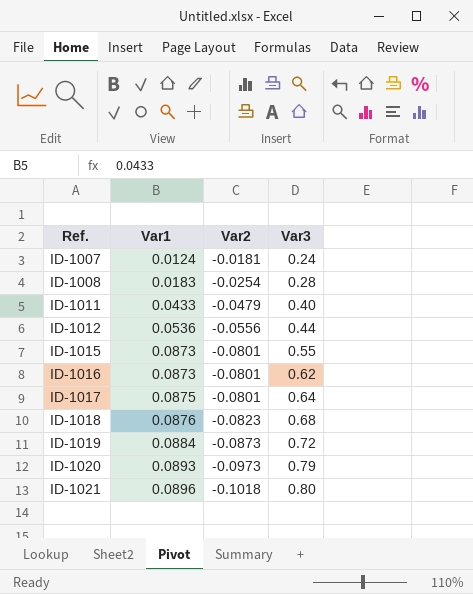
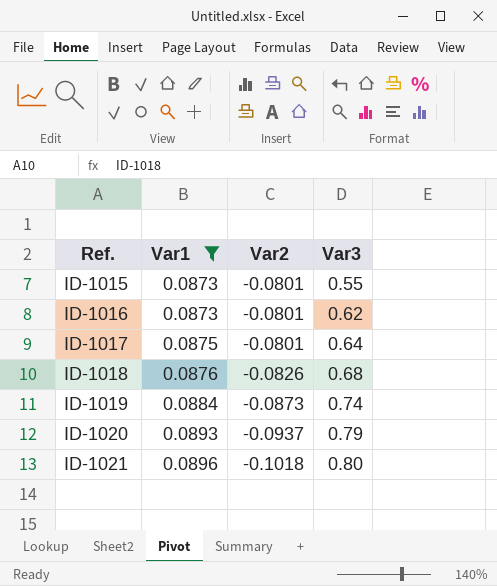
filter: none -> Var1 >= 0.0873
ID-1018 | Var2: -0.0823 -> -0.0826
ID-1019 | Var3: 0.72 -> 0.74
ID-1020 | Var2: -0.0973 -> -0.0937

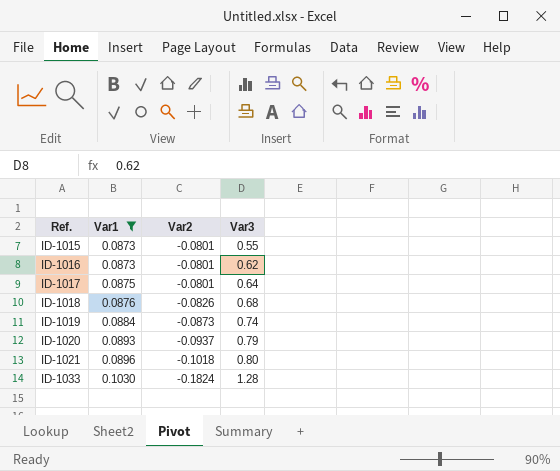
row ID-1033: none -> 0.1030 | -0.1824 | 1.28

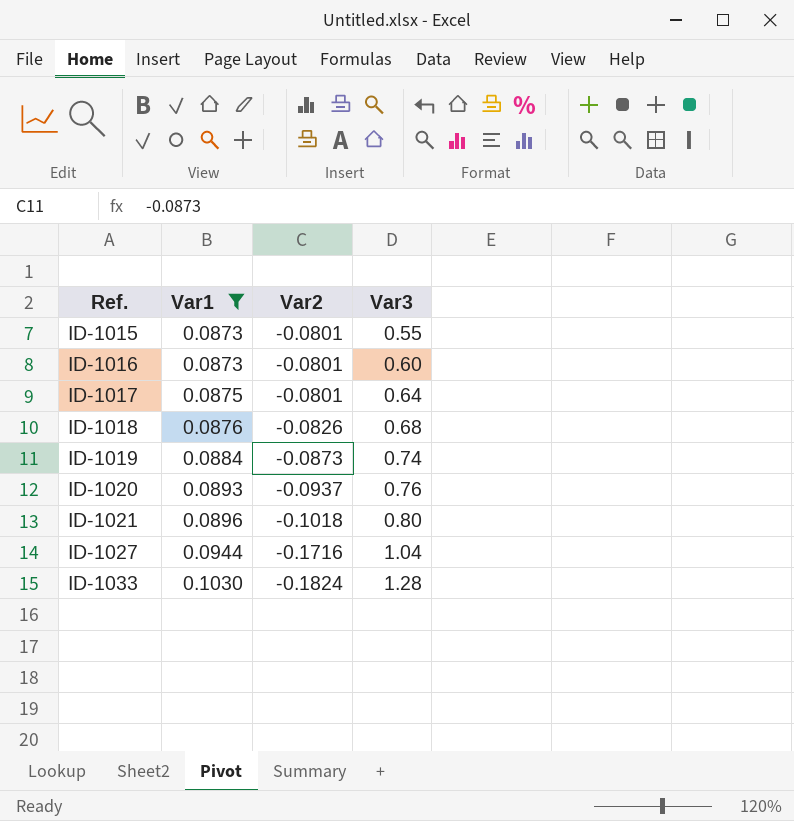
ID-1016 | Var3: 0.62 -> 0.60
ID-1020 | Var3: 0.79 -> 0.76
row ID-1027: none -> 0.0944 | -0.1716 | 1.04

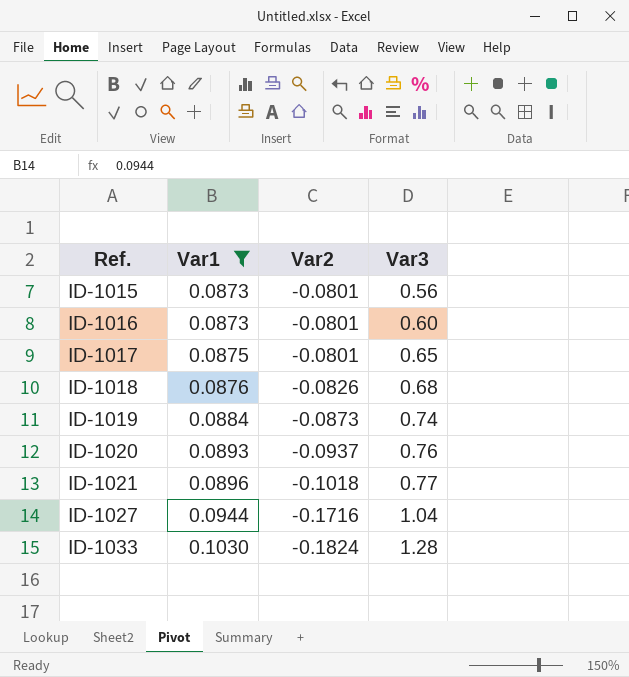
ID-1015 | Var3: 0.55 -> 0.56
ID-1017 | Var3: 0.64 -> 0.65
ID-1021 | Var3: 0.80 -> 0.77

